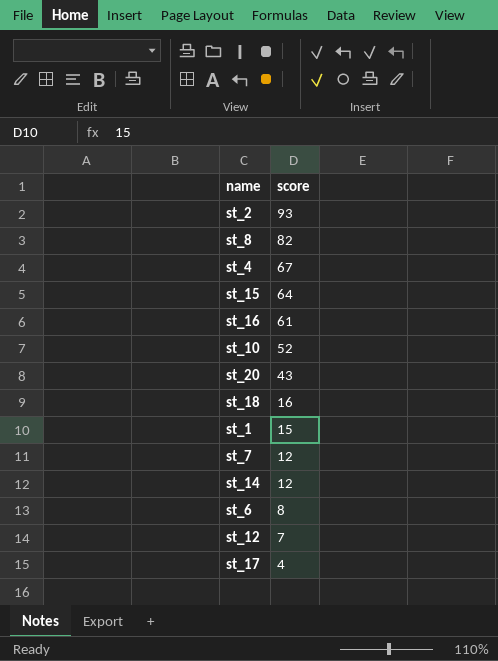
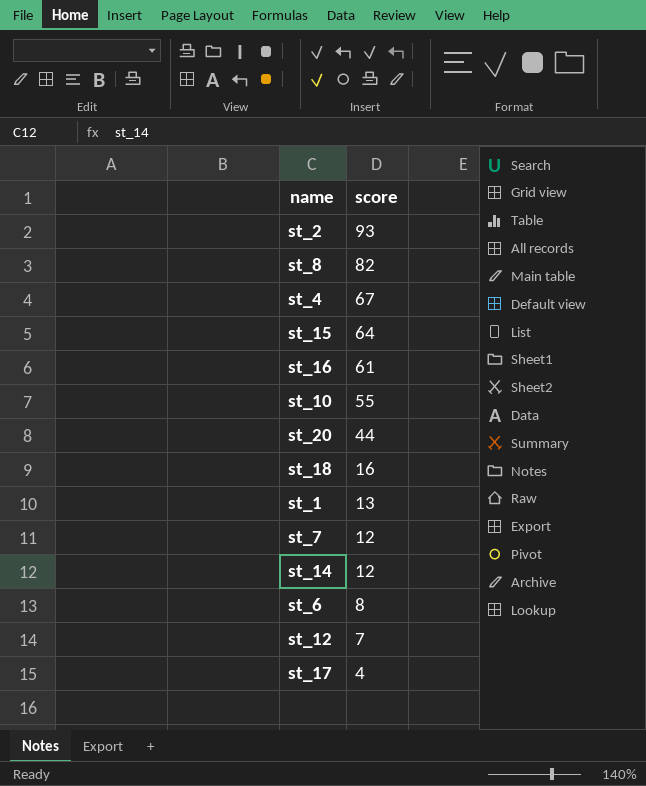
st_10 | score: 52 -> 55
st_20 | score: 43 -> 44
st_1 | score: 15 -> 13

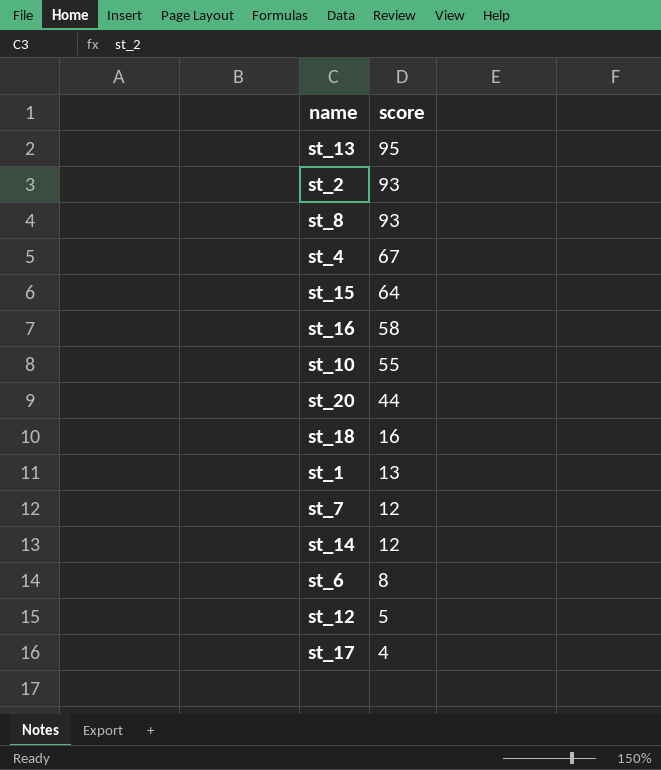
row st_13: none -> 95
st_8 | score: 82 -> 93
st_16 | score: 61 -> 58
st_12 | score: 7 -> 5

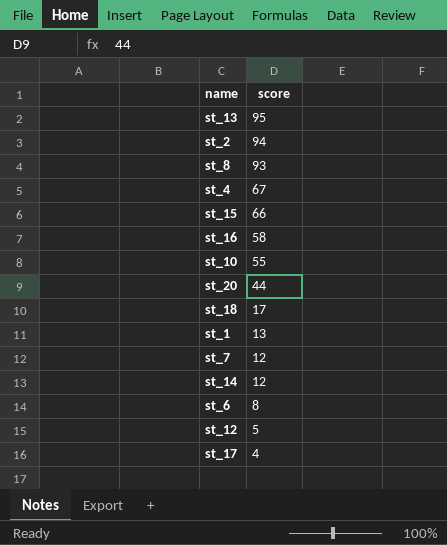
st_2 | score: 93 -> 94
st_15 | score: 64 -> 66
st_18 | score: 16 -> 17

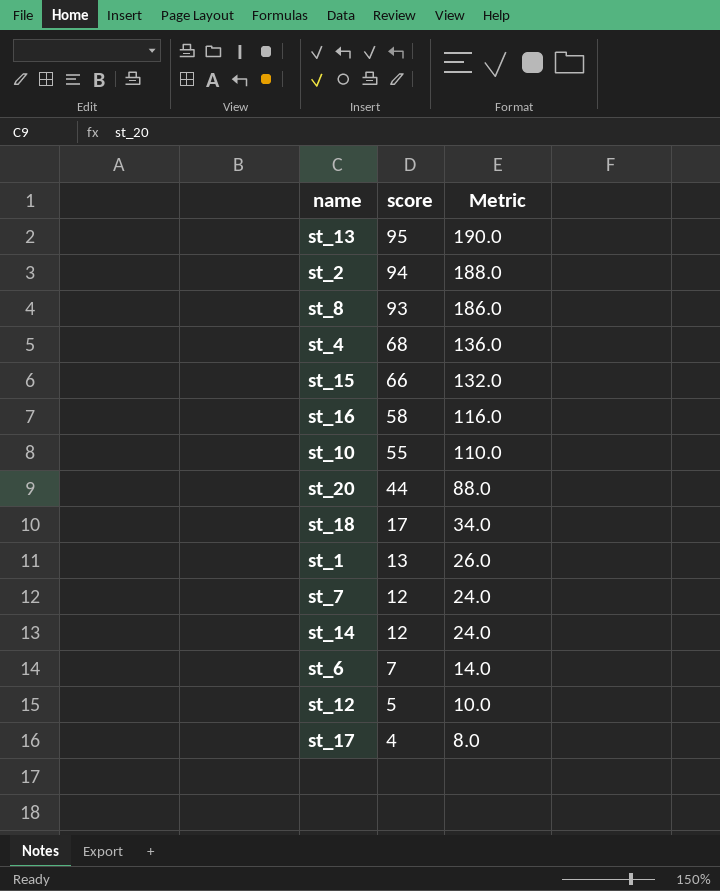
column Metric | formula: none -> [score] * 2
st_4 | score: 67 -> 68
st_6 | score: 8 -> 7

